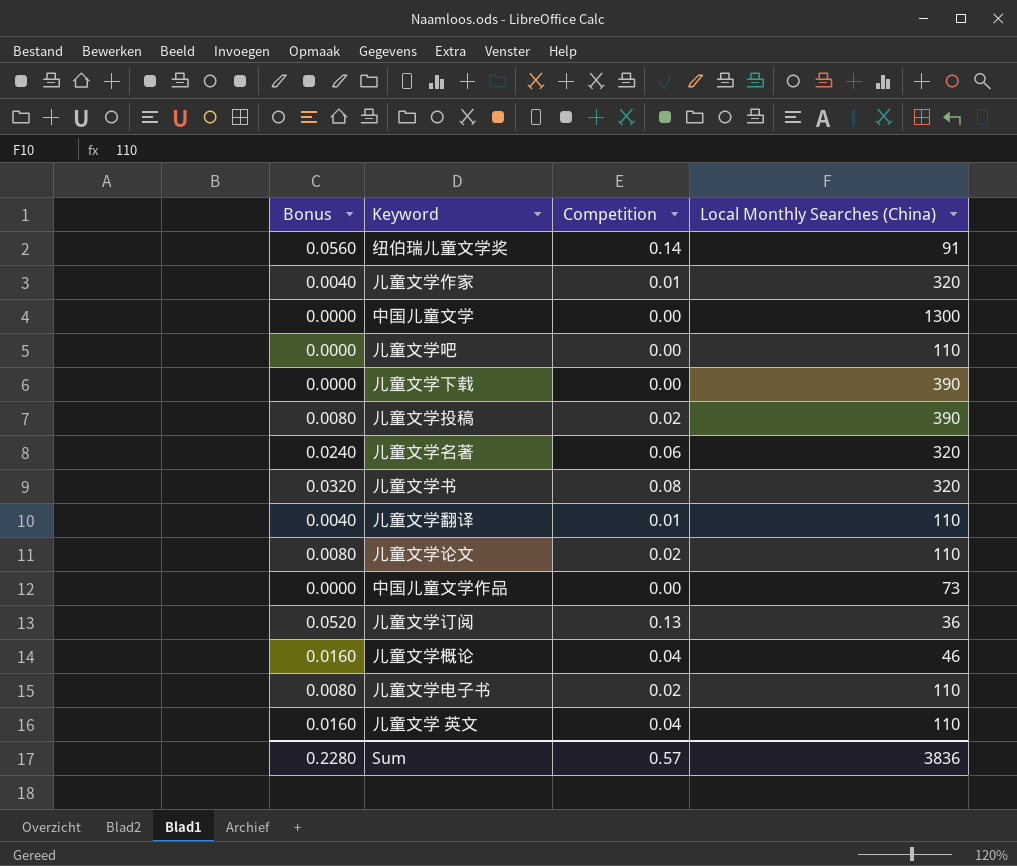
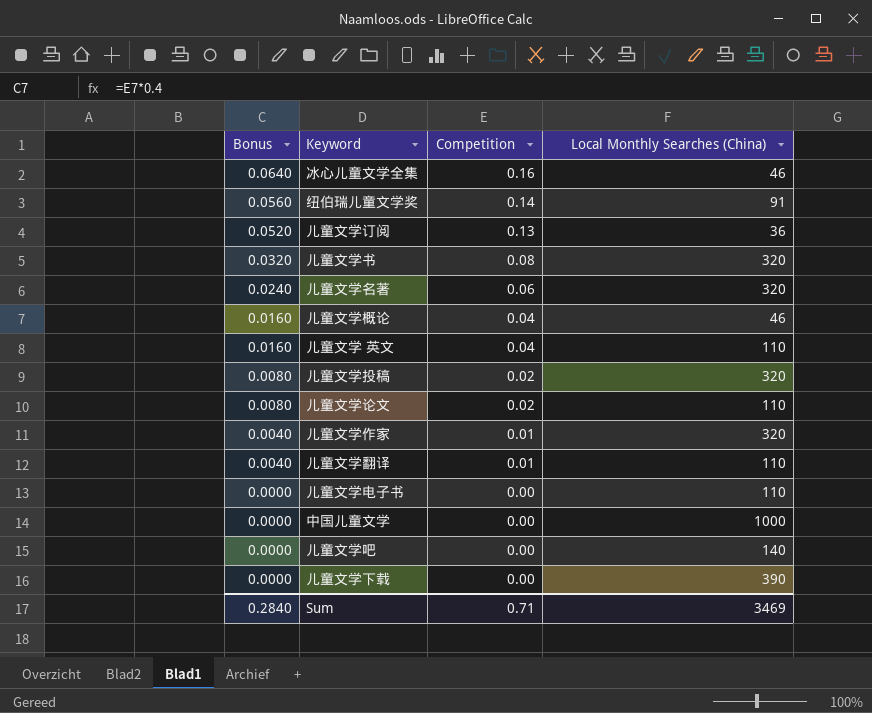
row order: none -> Bonus descending
row 中国儿童文学作品: 0.0000 | 0.00 | 73 -> none
row 冰心儿童文学全集: none -> 0.0640 | 0.16 | 46
儿童文学投稿 | Local Monthly Searches (China): 390 -> 320
儿童文学电子书 | Bonus: 0.0080 -> 0.0000
儿童文学电子书 | Competition: 0.02 -> 0.00
中国儿童文学 | Local Monthly Searches (China): 1300 -> 1000
儿童文学吧 | Local Monthly Searches (China): 110 -> 140
Sum | Bonus: 0.2280 -> 0.2840
Sum | Competition: 0.57 -> 0.71
Sum | Local Monthly Searches (China): 3836 -> 3469

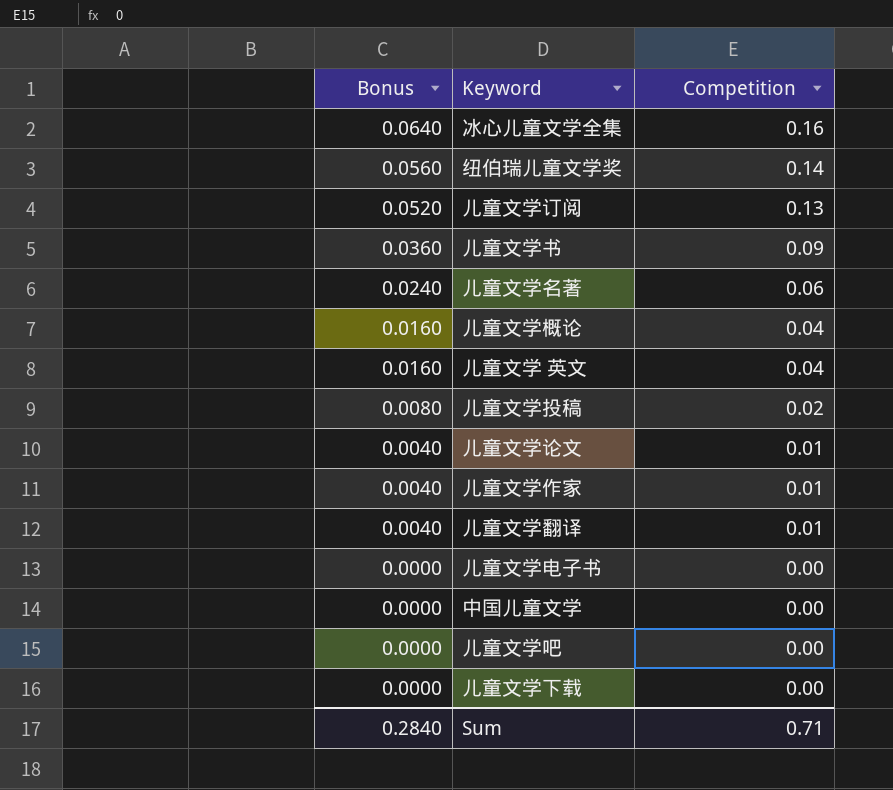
column Local Monthly Searches (China) | position: 4 -> none
儿童文学书 | Bonus: 0.0320 -> 0.0360
儿童文学书 | Competition: 0.08 -> 0.09
儿童文学论文 | Bonus: 0.0080 -> 0.0040
儿童文学论文 | Competition: 0.02 -> 0.01

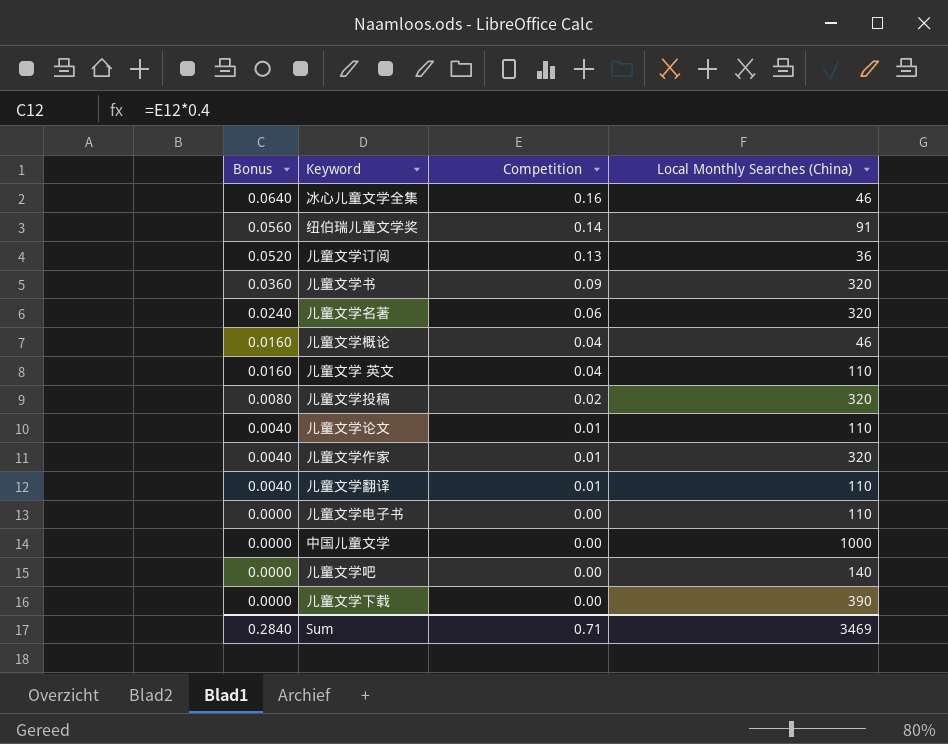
column Local Monthly Searches (China) | position: none -> 4

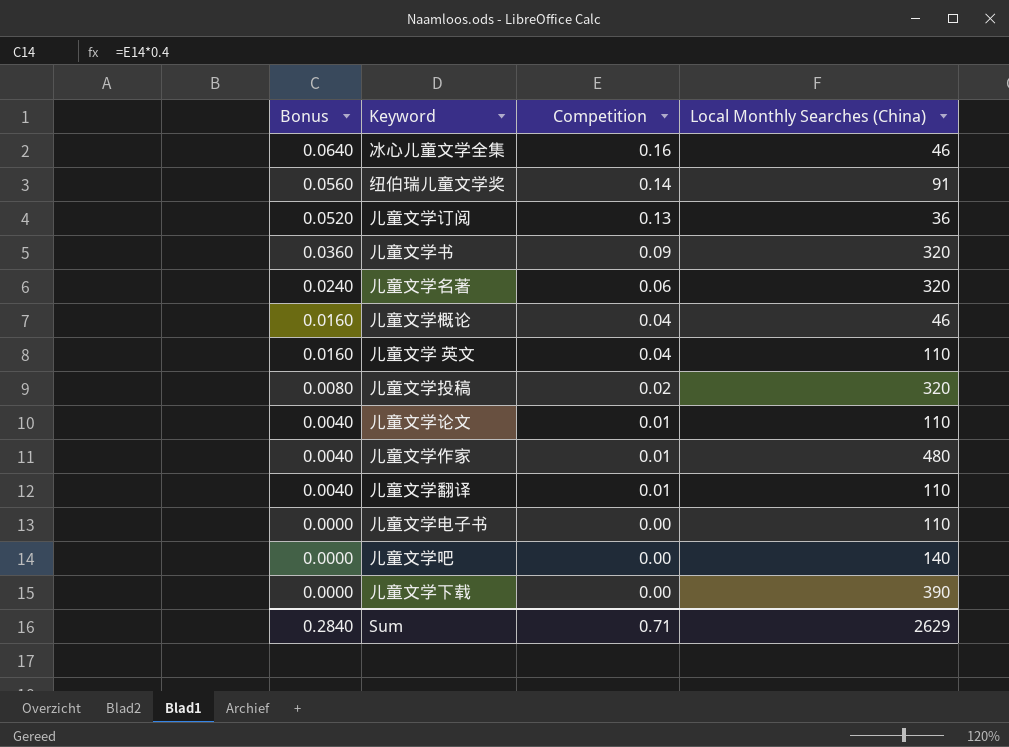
row 中国儿童文学: 0.0000 | 0.00 | 1000 -> none
儿童文学作家 | Local Monthly Searches (China): 320 -> 480
Sum | Local Monthly Searches (China): 3469 -> 2629

